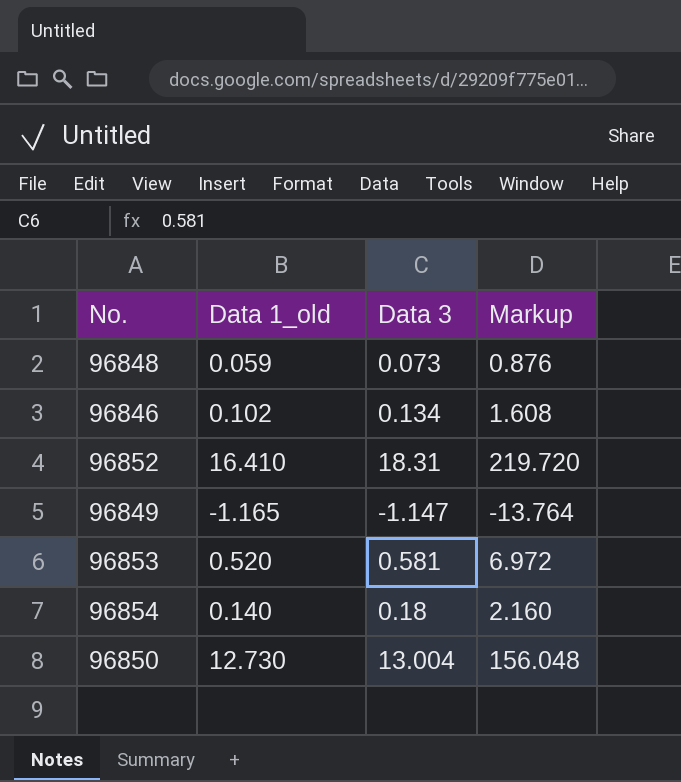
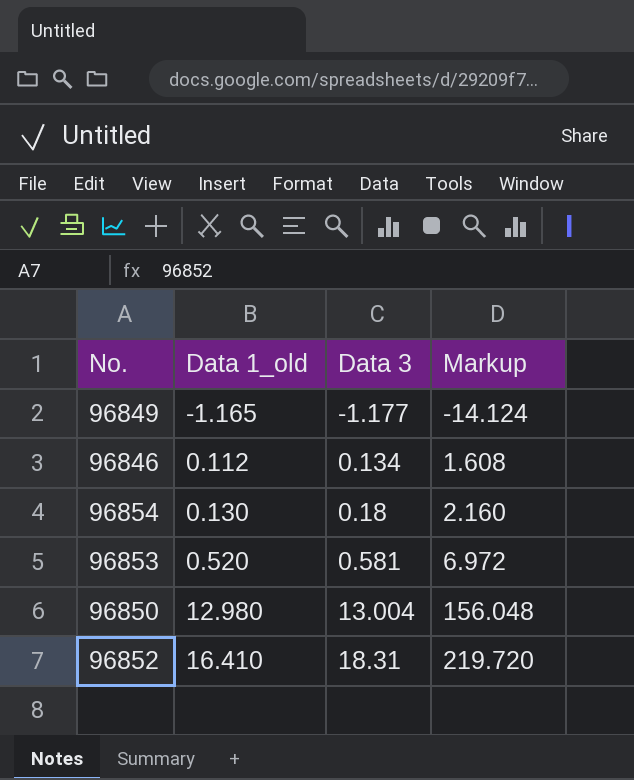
row order: none -> Data 1_old ascending
row 96848: 0.059 | 0.073 | 0.876 -> none
96849 | Data 3: -1.147 -> -1.177
96849 | Markup: -13.764 -> -14.124
96846 | Data 1_old: 0.102 -> 0.112
96854 | Data 1_old: 0.140 -> 0.130
96850 | Data 1_old: 12.730 -> 12.980

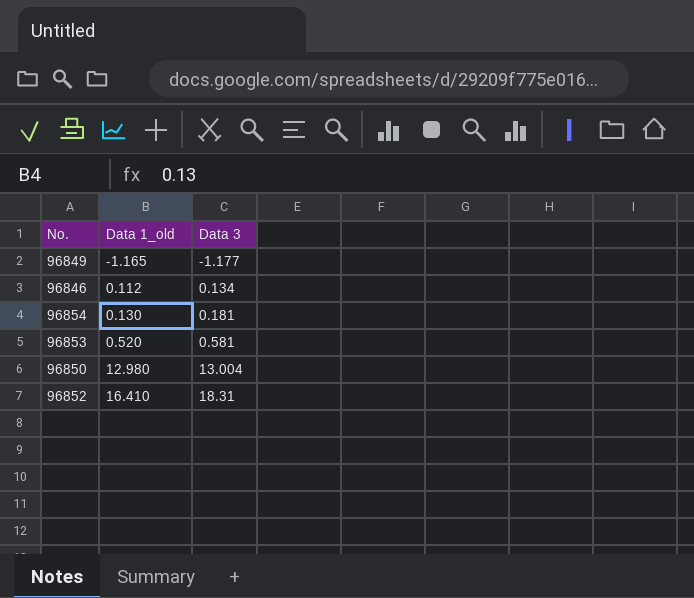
column Markup | formula: [Data 3] * 12 -> none
96854 | Data 3: 0.18 -> 0.181

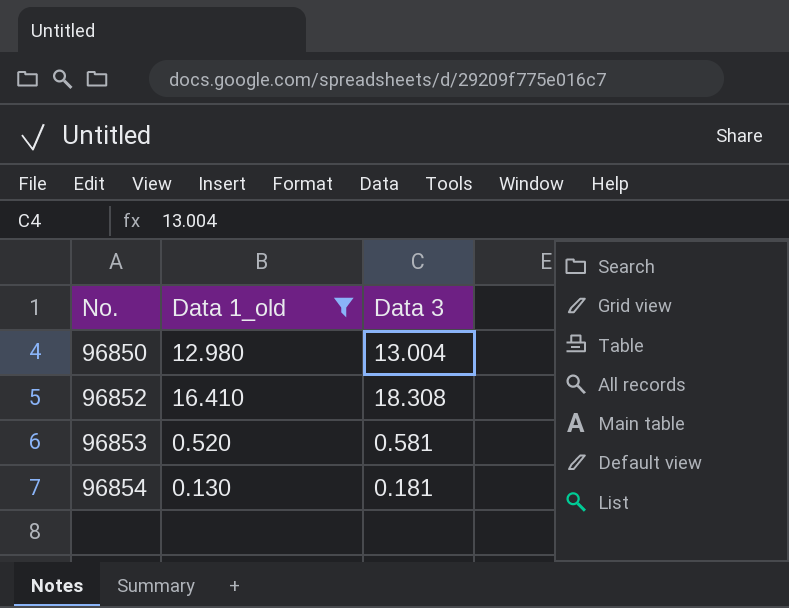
filter: none -> Data 1_old >= 0.130
row order: Data 1_old ascending -> No. ascending
96852 | Data 3: 18.31 -> 18.308

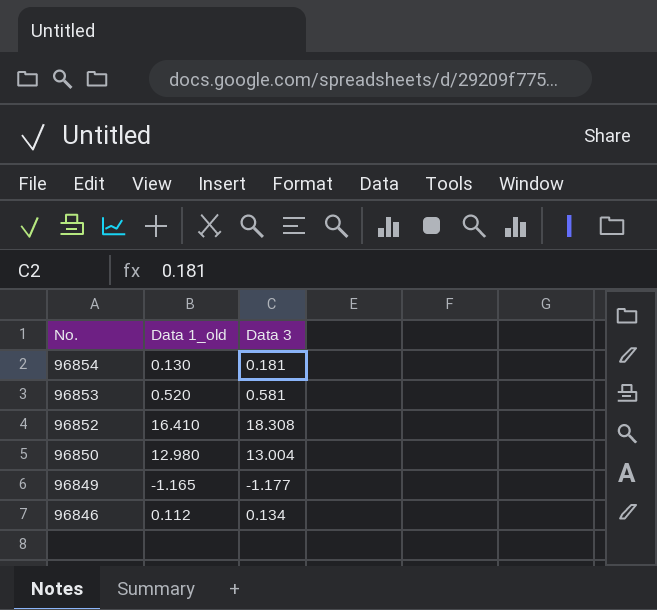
filter: Data 1_old >= 0.130 -> none
row order: No. ascending -> No. descending

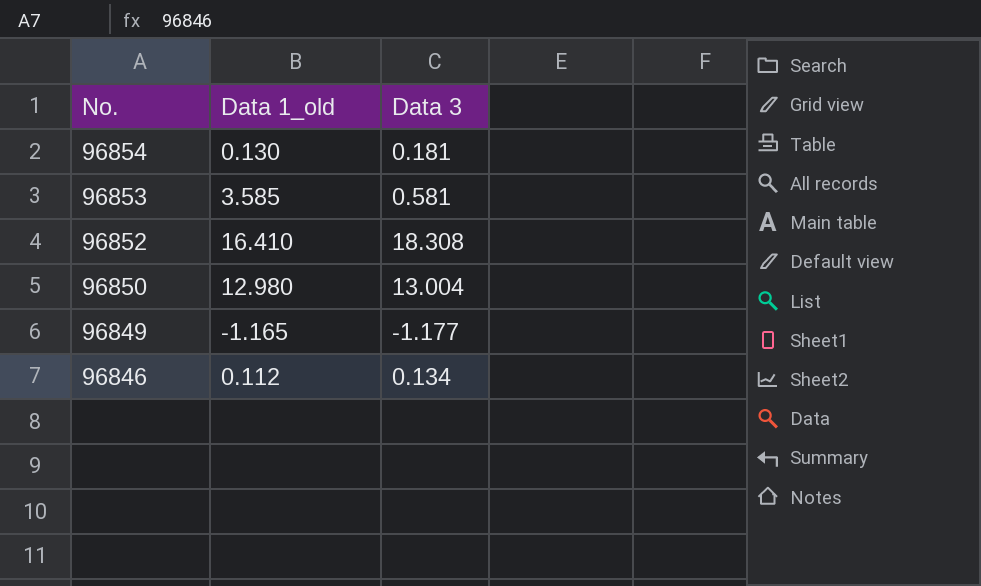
96853 | Data 1_old: 0.520 -> 3.585

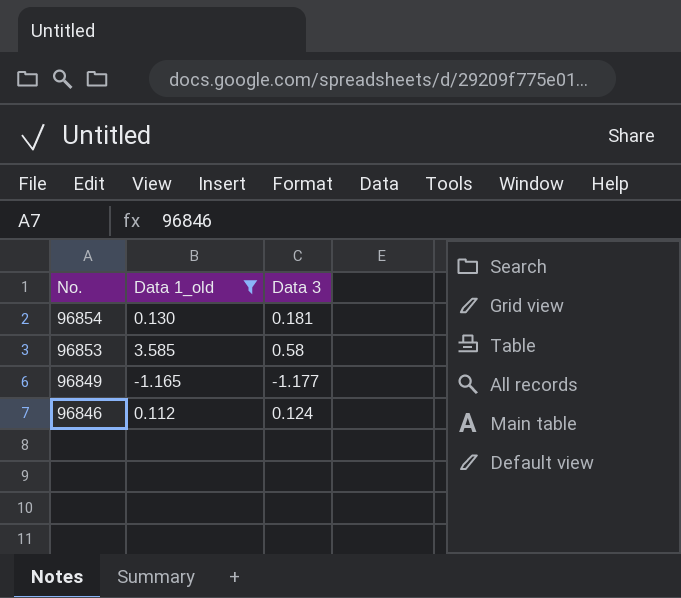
filter: none -> Data 1_old <= 3.585
96853 | Data 3: 0.581 -> 0.58
96846 | Data 3: 0.134 -> 0.124

